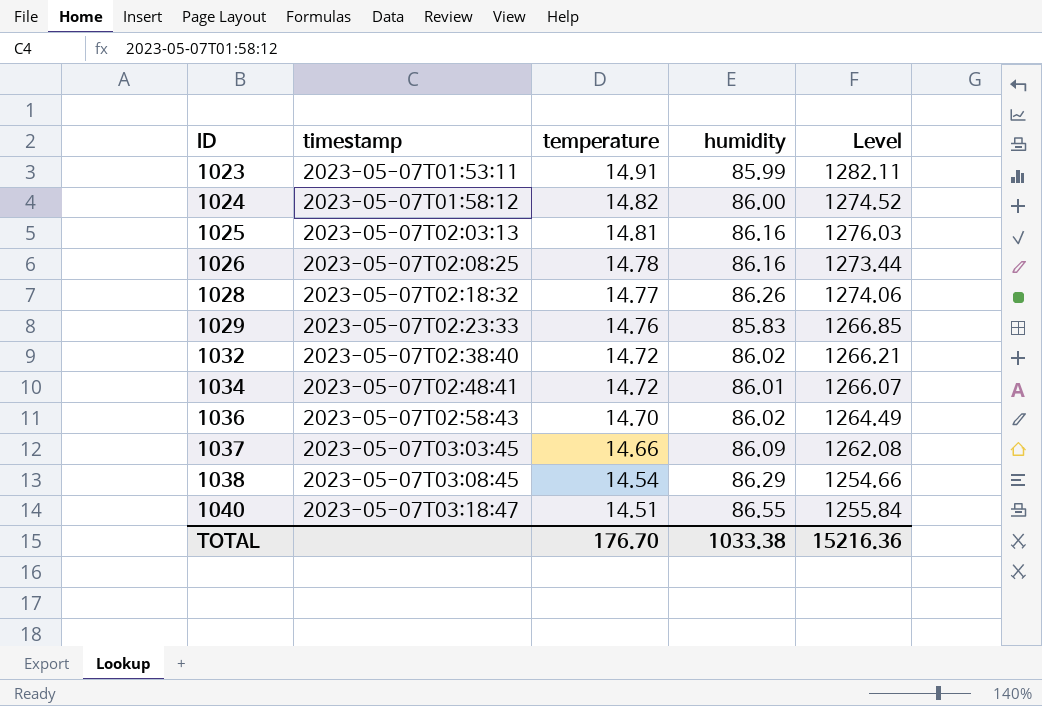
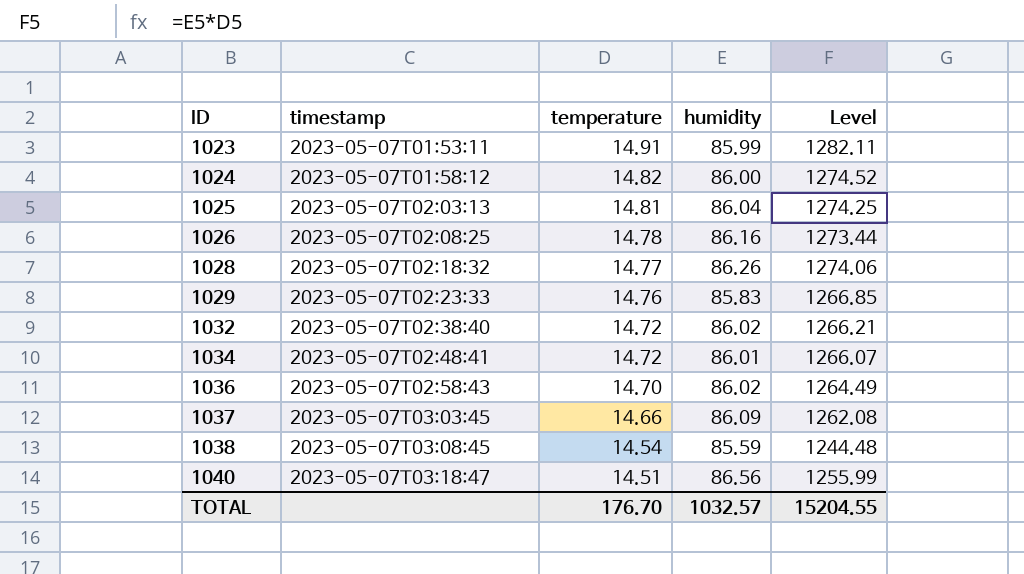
1025 | humidity: 86.16 -> 86.04
1025 | Level: 1276.03 -> 1274.25
1038 | humidity: 86.29 -> 85.59
1038 | Level: 1254.66 -> 1244.48
1040 | humidity: 86.55 -> 86.56
1040 | Level: 1255.84 -> 1255.99
TOTAL | humidity: 1033.38 -> 1032.57
TOTAL | Level: 15216.36 -> 15204.55

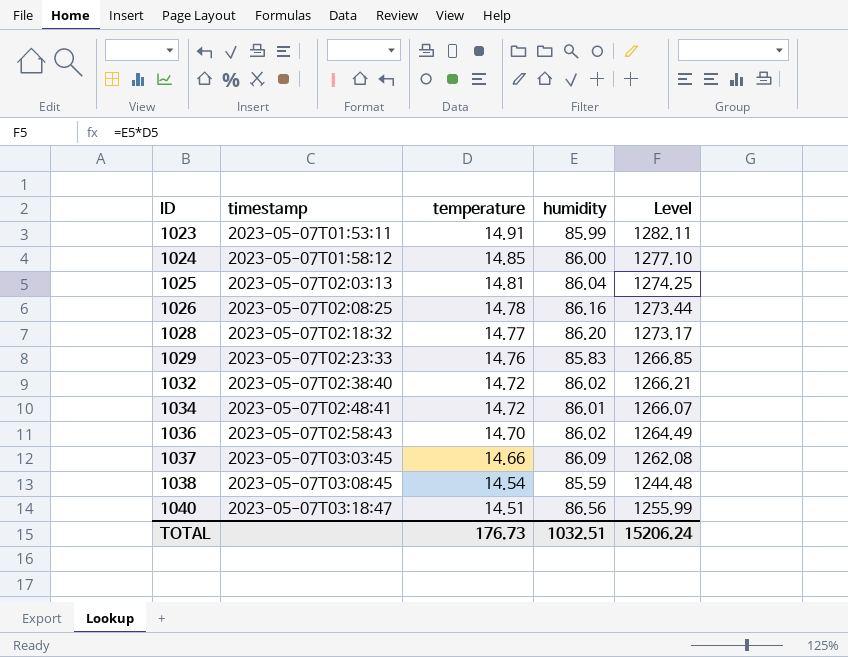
1024 | temperature: 14.82 -> 14.85
1024 | Level: 1274.52 -> 1277.10
1028 | humidity: 86.26 -> 86.20
1028 | Level: 1274.06 -> 1273.17
TOTAL | temperature: 176.70 -> 176.73
TOTAL | humidity: 1032.57 -> 1032.51
TOTAL | Level: 15204.55 -> 15206.24

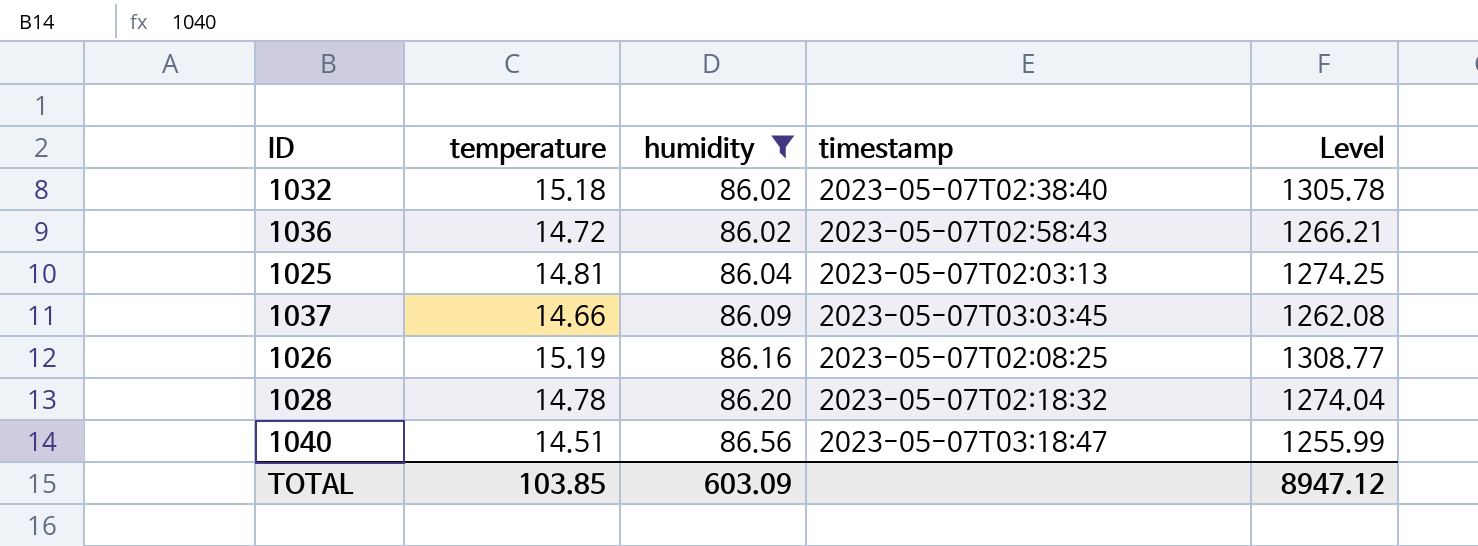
filter: none -> humidity >= 86.02
row order: ID ascending -> humidity ascending
column timestamp | position: 2 -> 4
1032 | temperature: 14.72 -> 15.18
1032 | Level: 1266.21 -> 1305.78
1036 | temperature: 14.70 -> 14.72
1036 | Level: 1264.49 -> 1266.21
1026 | temperature: 14.78 -> 15.19
1026 | Level: 1273.44 -> 1308.77
1028 | temperature: 14.77 -> 14.78
1028 | Level: 1273.17 -> 1274.04
TOTAL | temperature: 176.73 -> 103.85
TOTAL | humidity: 1032.51 -> 603.09
TOTAL | Level: 15206.24 -> 8947.12

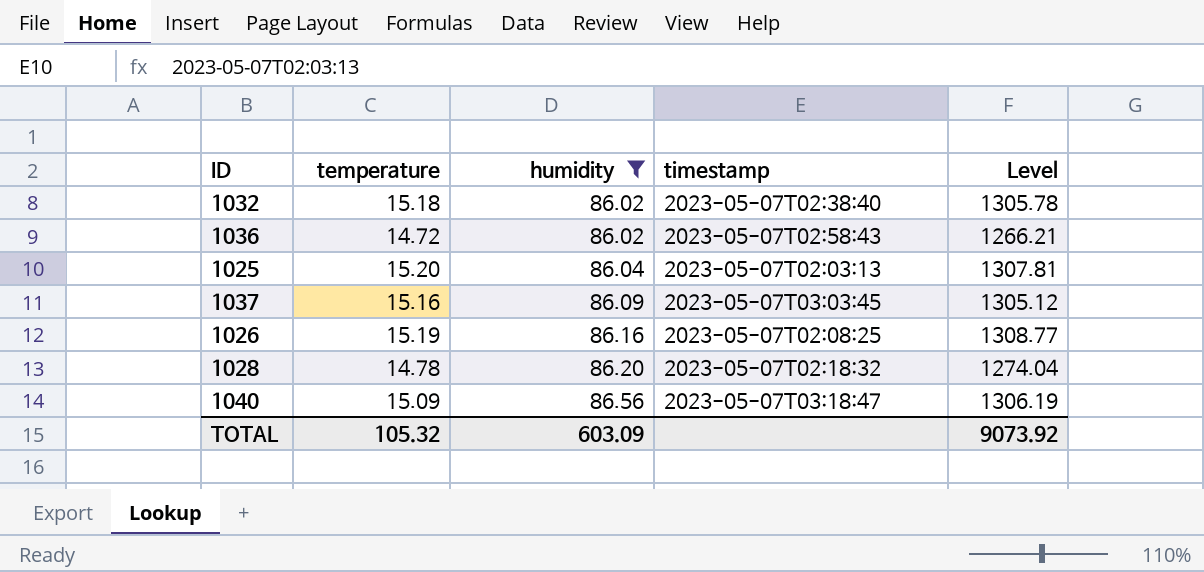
1025 | temperature: 14.81 -> 15.20
1025 | Level: 1274.25 -> 1307.81
1037 | temperature: 14.66 -> 15.16
1037 | Level: 1262.08 -> 1305.12
1040 | temperature: 14.51 -> 15.09
1040 | Level: 1255.99 -> 1306.19
TOTAL | temperature: 103.85 -> 105.32
TOTAL | Level: 8947.12 -> 9073.92

